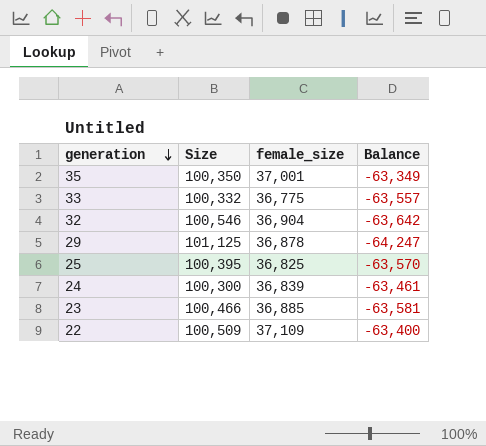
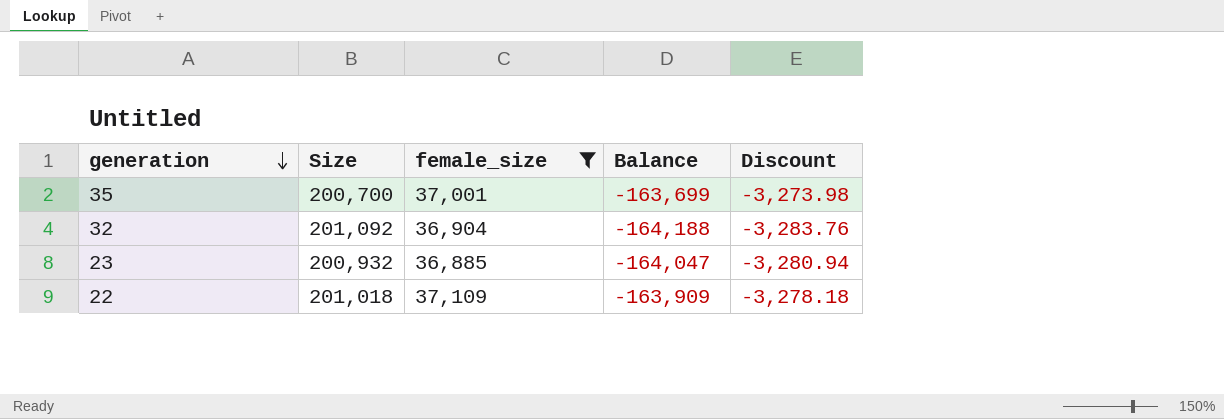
filter: none -> female_size >= 36,885
column Discount | formula: none -> [Balance] * 0.02
35 | Size: 100,350 -> 200,700
35 | Balance: -63,349 -> -163,699
32 | Size: 100,546 -> 201,092
32 | Balance: -63,642 -> -164,188
23 | Size: 100,466 -> 200,932
23 | Balance: -63,581 -> -164,047
22 | Size: 100,509 -> 201,018
22 | Balance: -63,400 -> -163,909

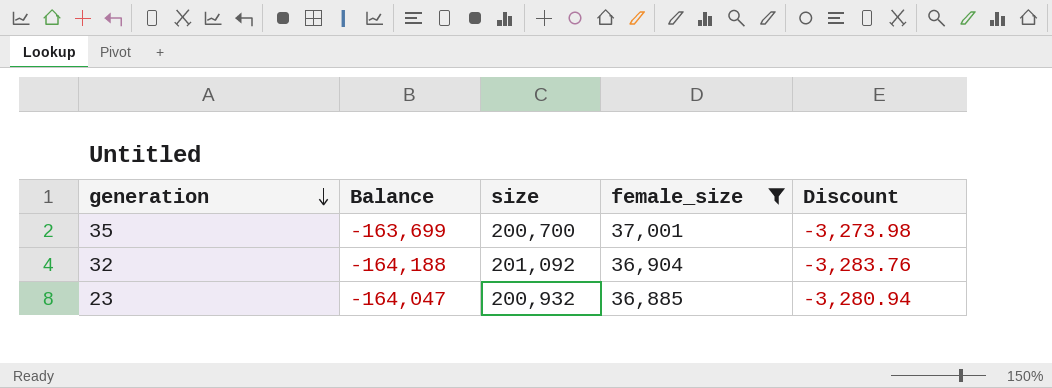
column Balance | position: 4 -> 2
column name: Size -> size
row 22: 201,018 | 37,109 | -163,909 | -3,278.18 -> none

